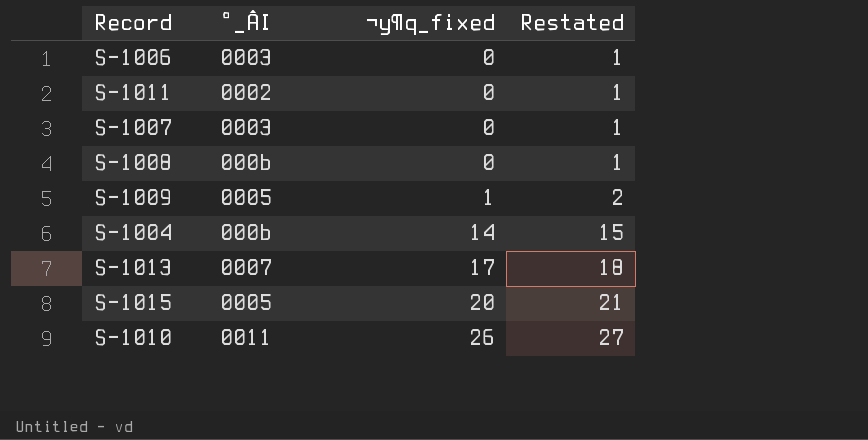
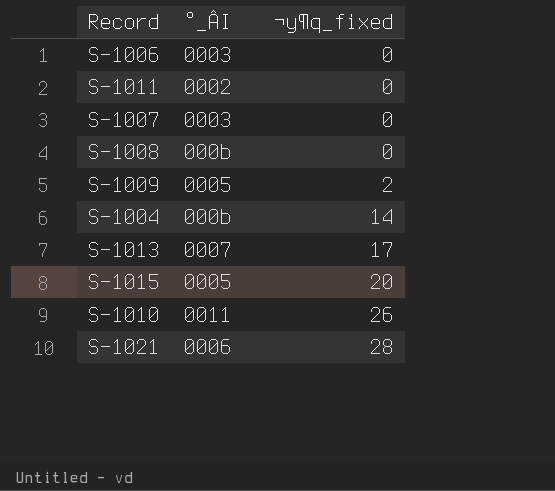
column Restated | formula: [¬y¶q_fixed] + 1 -> none
S-1009 | ¬y¶q_fixed: 1 -> 2
row S-1021: none -> 0006 | 28

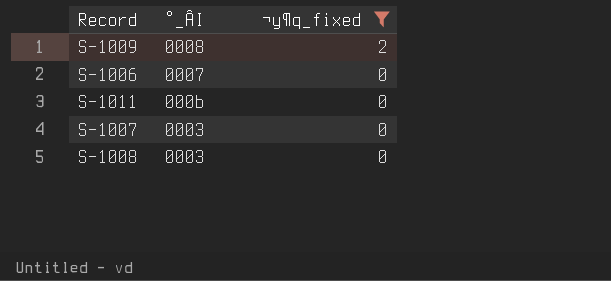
filter: none -> ¬y¶q_fixed <= 2
row order: ¬y¶q_fixed ascending -> ¬y¶q_fixed descending
S-1009 | °_ÂI: 0005 -> 0008
S-1006 | °_ÂI: 0003 -> 0007
S-1011 | °_ÂI: 0002 -> 000b
S-1008 | °_ÂI: 000b -> 0003

